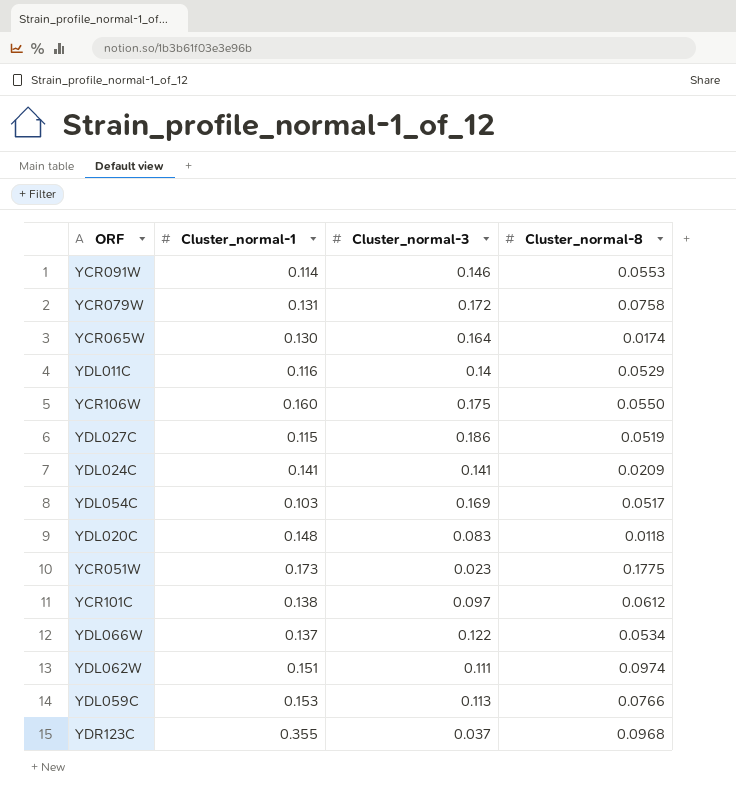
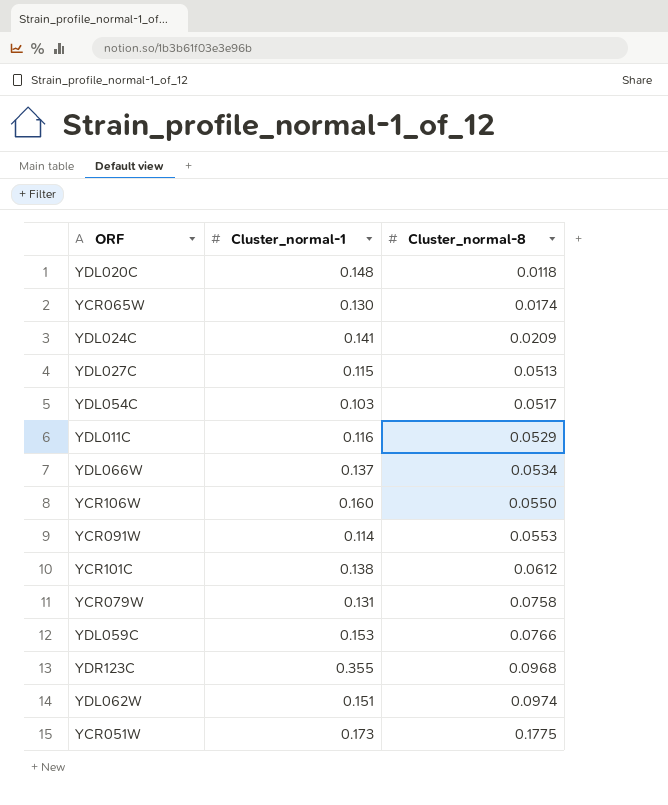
row order: none -> Cluster_normal-8 ascending
column Cluster_normal-3 | position: 3 -> none
YDL027C | Cluster_normal-8: 0.0519 -> 0.0513

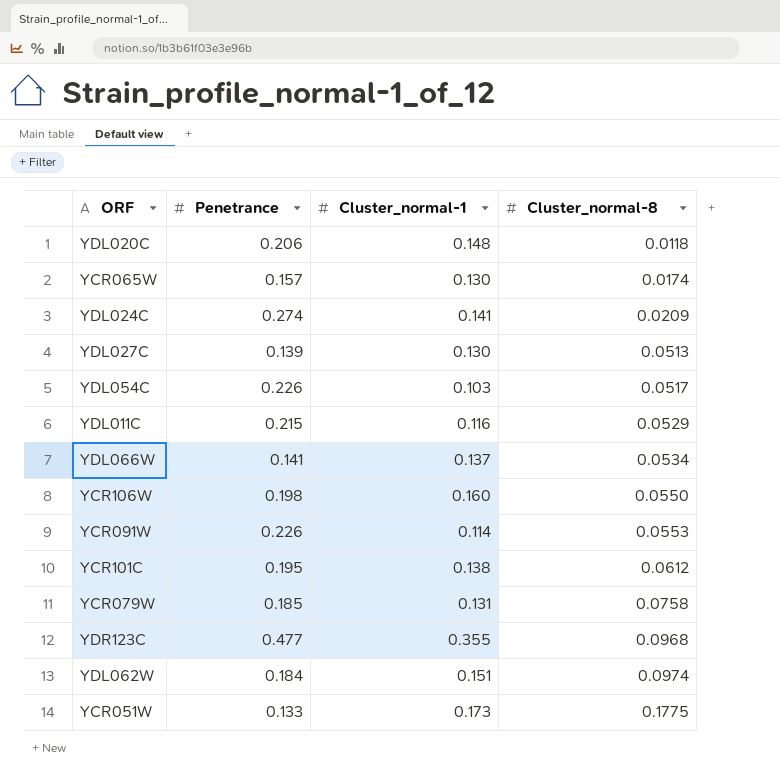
column Penetrance | position: none -> 2
row YDL059C: 0.153 | 0.0766 -> none
YDL027C | Cluster_normal-1: 0.115 -> 0.130

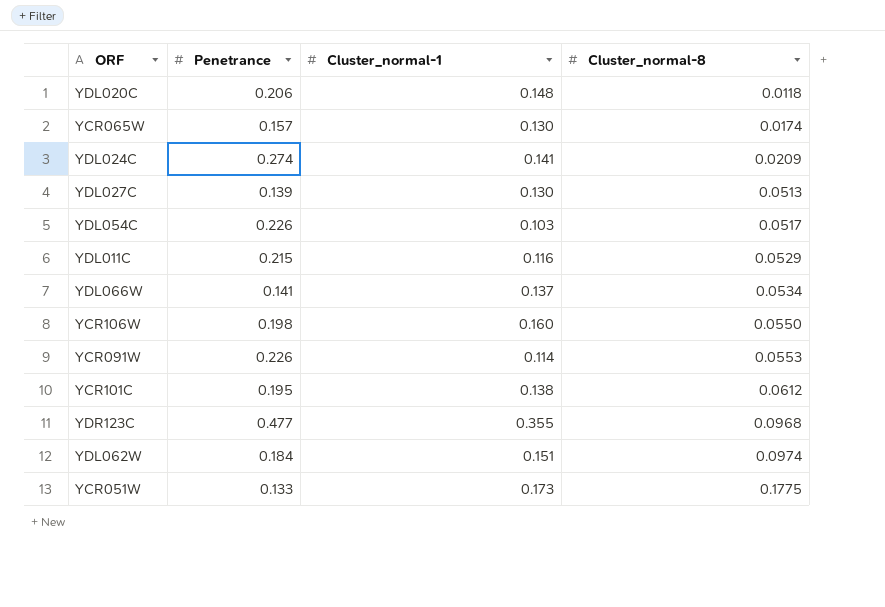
row YCR079W: 0.185 | 0.131 | 0.0758 -> none

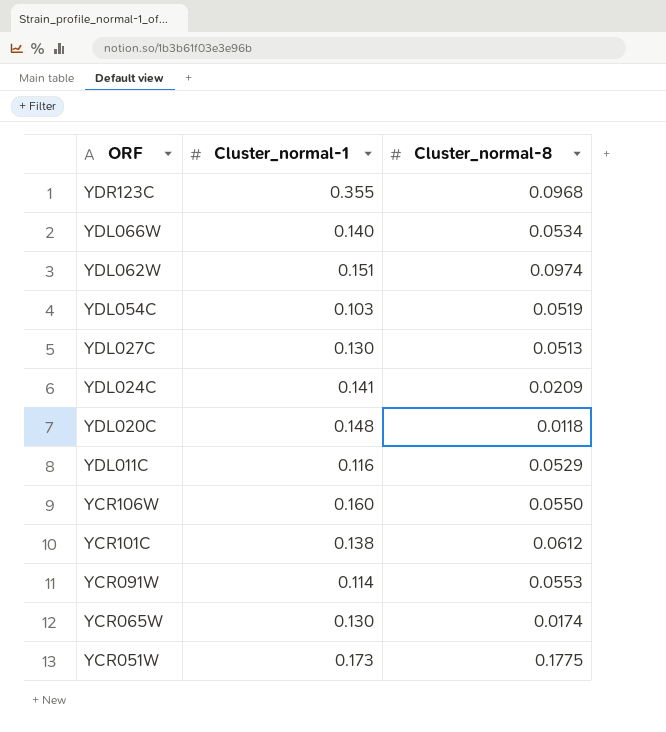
row order: Cluster_normal-8 ascending -> ORF descending
column Penetrance | position: 2 -> none
YDL066W | Cluster_normal-1: 0.137 -> 0.140
YDL054C | Cluster_normal-8: 0.0517 -> 0.0519

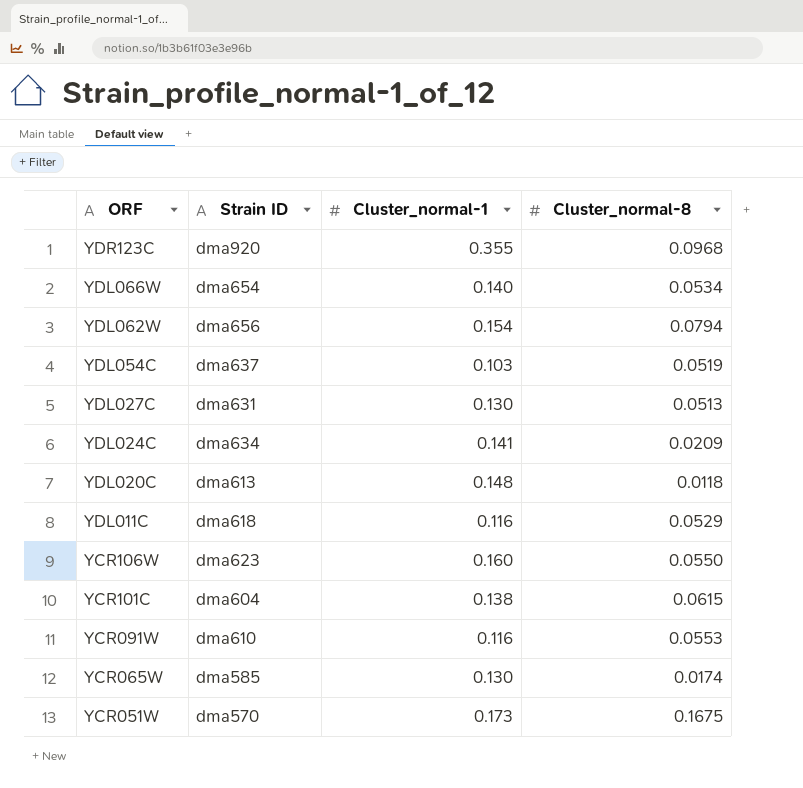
column Strain ID | position: none -> 2
YDL062W | Cluster_normal-1: 0.151 -> 0.154
YDL062W | Cluster_normal-8: 0.0974 -> 0.0794
YCR101C | Cluster_normal-8: 0.0612 -> 0.0615
YCR091W | Cluster_normal-1: 0.114 -> 0.116
YCR051W | Cluster_normal-8: 0.1775 -> 0.1675

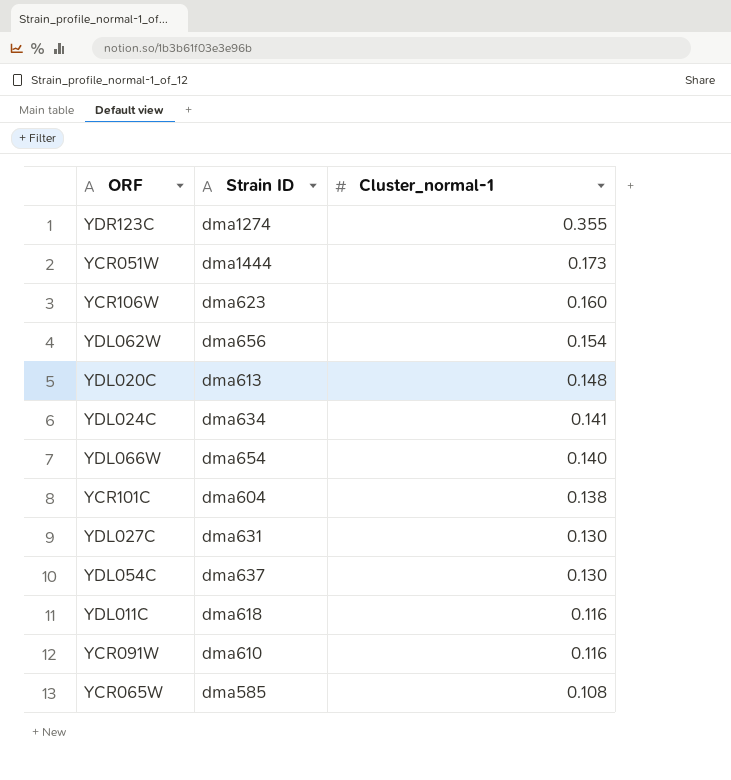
row order: ORF descending -> Cluster_normal-1 descending
column Cluster_normal-8 | position: 4 -> none
YDR123C | Strain ID: dma920 -> dma1274
YCR051W | Strain ID: dma570 -> dma1444
YDL054C | Cluster_normal-1: 0.103 -> 0.130
YCR065W | Cluster_normal-1: 0.130 -> 0.108

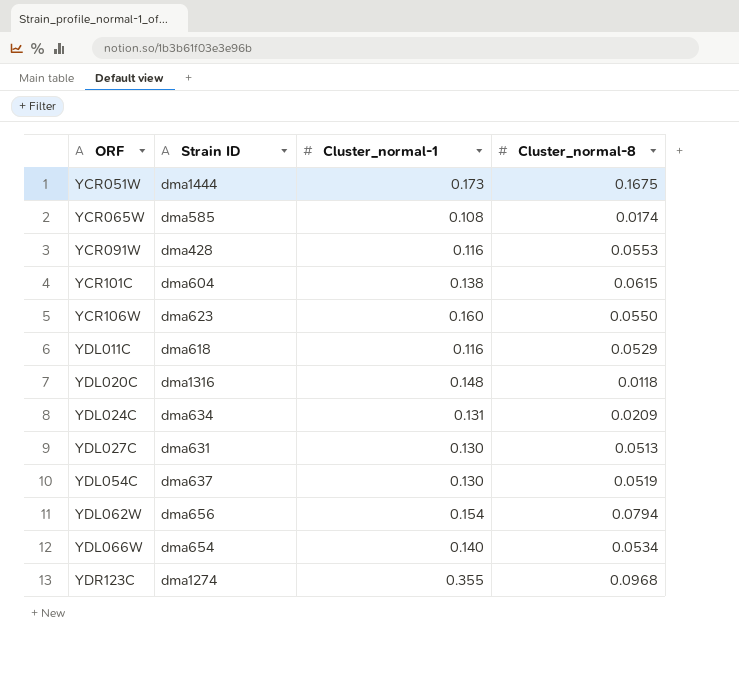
row order: Cluster_normal-1 descending -> ORF ascending
column Cluster_normal-8 | position: none -> 4
YCR091W | Strain ID: dma610 -> dma428
YDL020C | Strain ID: dma613 -> dma1316
YDL024C | Cluster_normal-1: 0.141 -> 0.131

